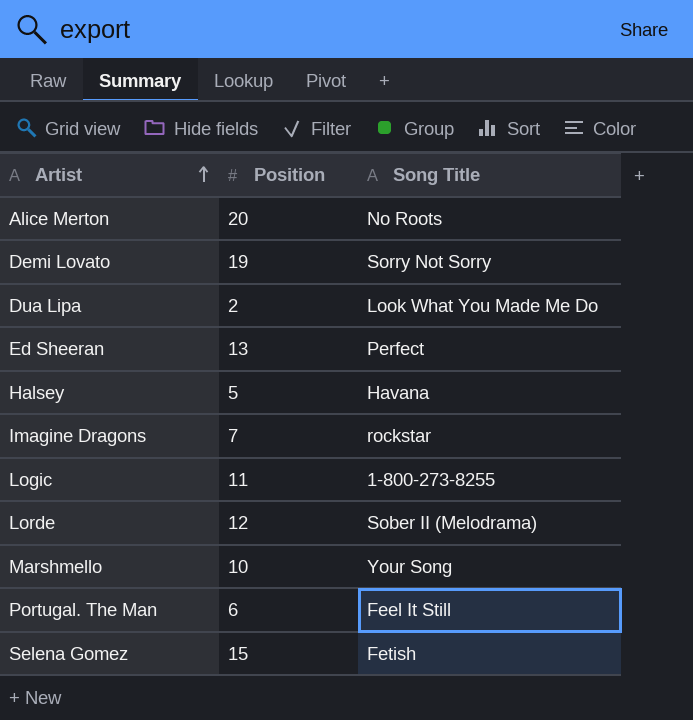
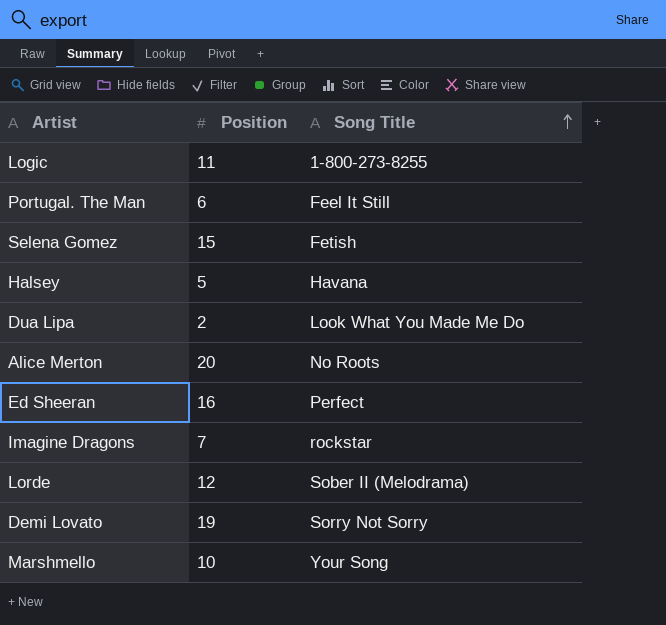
row order: Artist ascending -> Song Title ascending
Ed Sheeran | Position: 13 -> 16

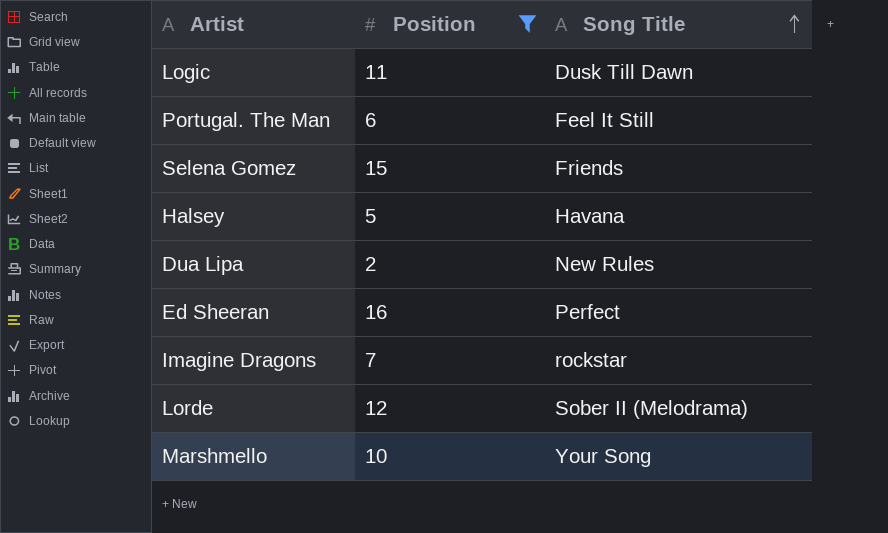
filter: none -> Position <= 16
Logic | Song Title: 1-800-273-8255 -> Dusk Till Dawn
Selena Gomez | Song Title: Fetish -> Friends
Dua Lipa | Song Title: Look What You Made Me Do -> New Rules

